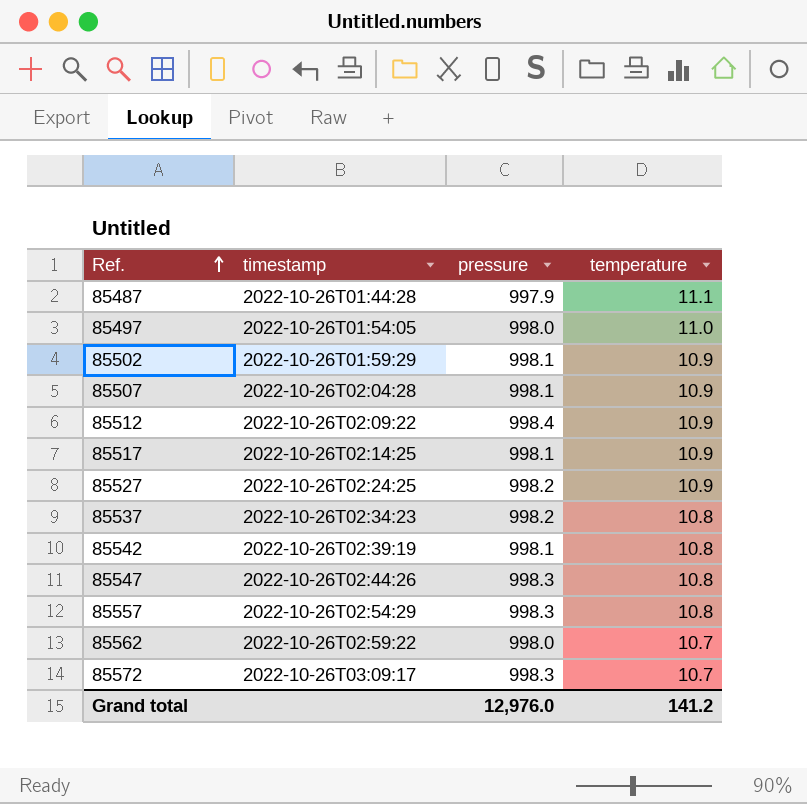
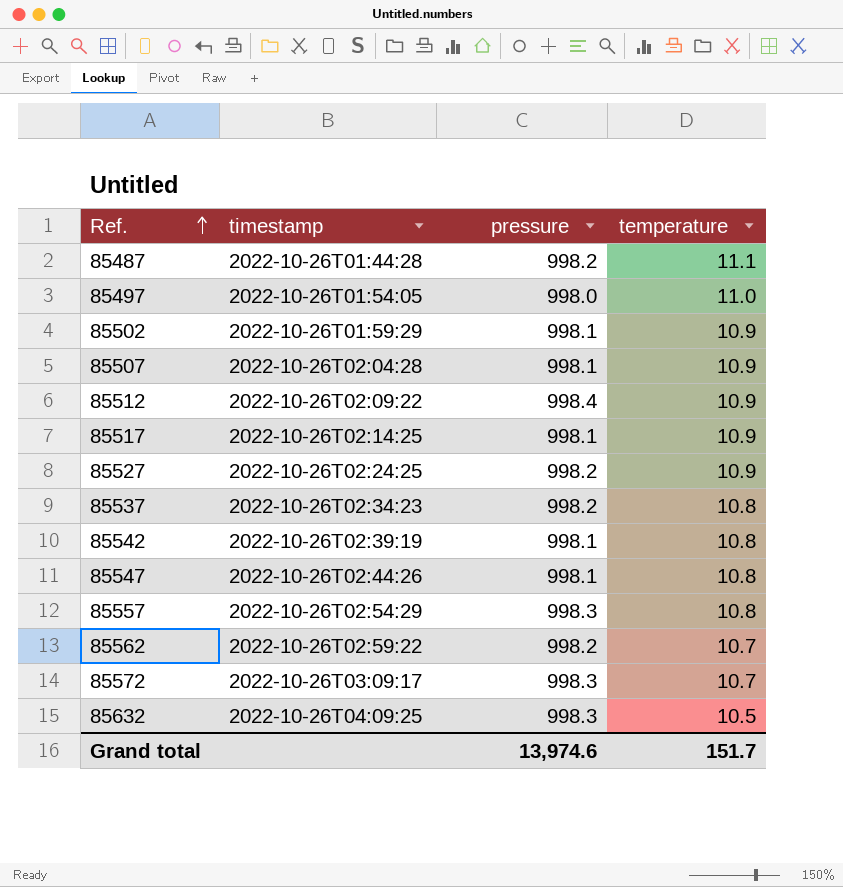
85487 | pressure: 997.9 -> 998.2
85547 | pressure: 998.3 -> 998.1
85562 | pressure: 998.0 -> 998.2
row 85632: none -> 2022-10-26T04:09:25 | 998.3 | 10.5
Grand total | pressure: 12,976.0 -> 13,974.6
Grand total | temperature: 141.2 -> 151.7

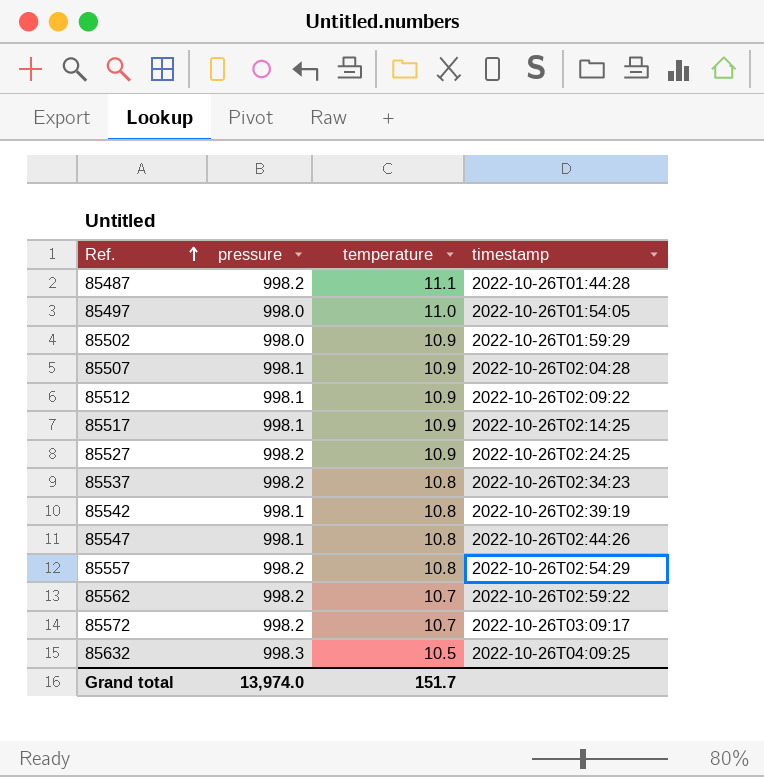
column timestamp | position: 2 -> 4
85502 | pressure: 998.1 -> 998.0
85512 | pressure: 998.4 -> 998.1
85557 | pressure: 998.3 -> 998.2
85572 | pressure: 998.3 -> 998.2
Grand total | pressure: 13,974.6 -> 13,974.0

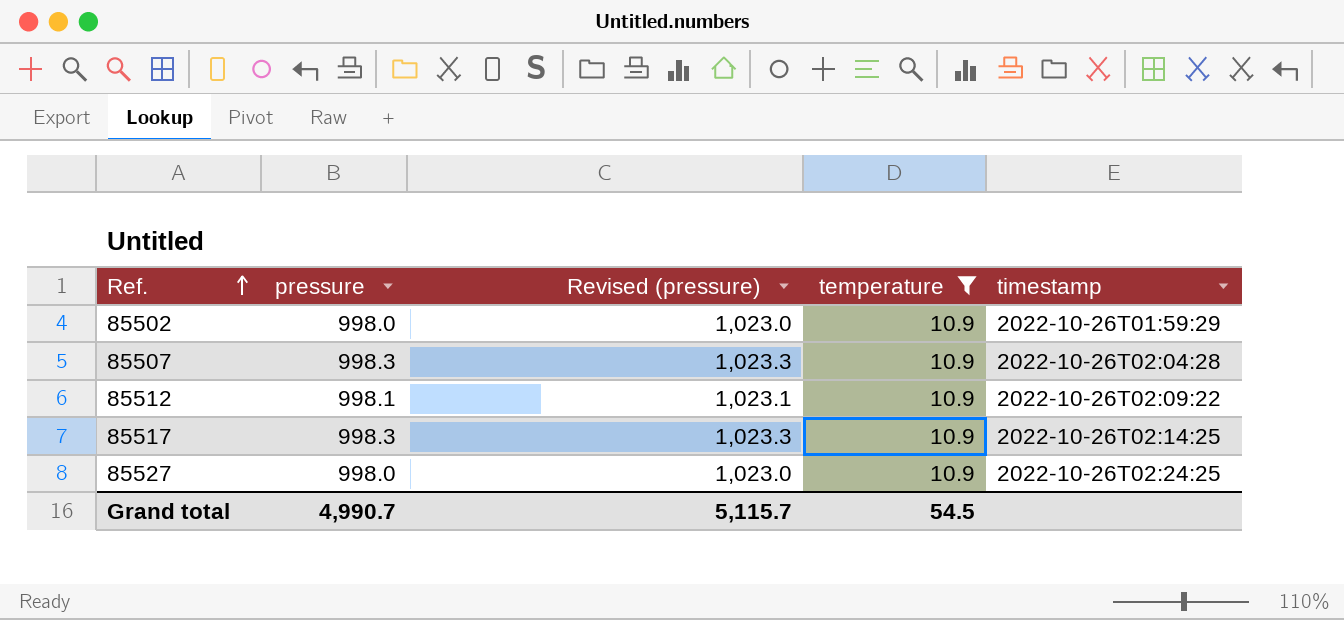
filter: none -> temperature = 10.9
column Revised (pressure) | formula: none -> [pressure] + 25
85507 | pressure: 998.1 -> 998.3
85517 | pressure: 998.1 -> 998.3
85527 | pressure: 998.2 -> 998.0
Grand total | pressure: 13,974.0 -> 4,990.7
Grand total | temperature: 151.7 -> 54.5

